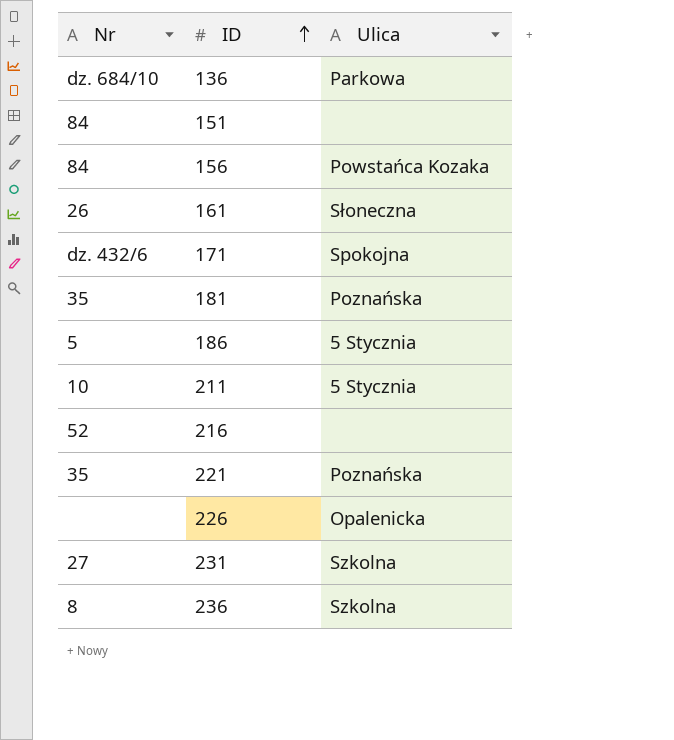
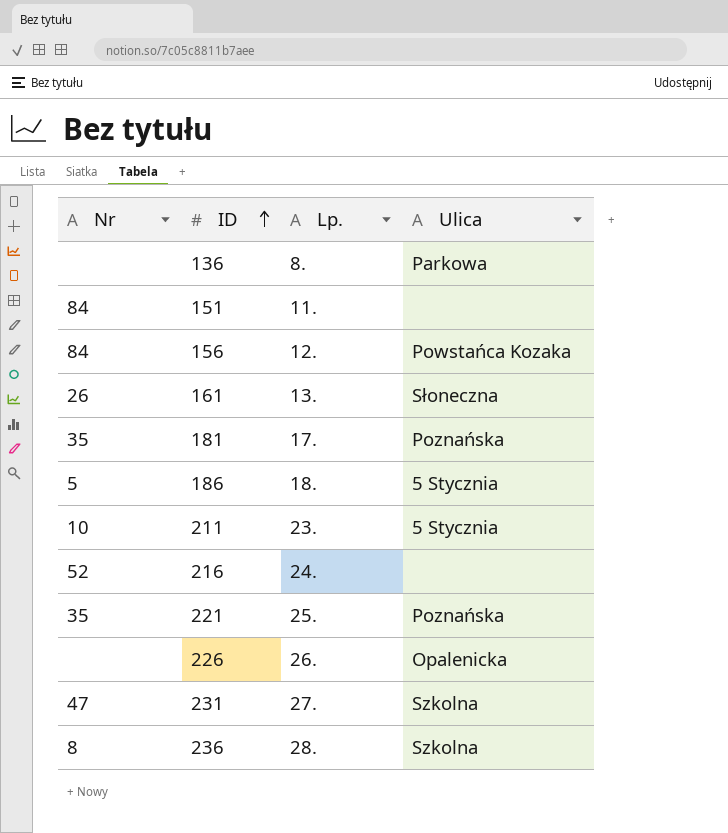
column Lp. | position: none -> 3
row 171: dz. 432/6 | Spokojna -> none
136 | Nr: dz. 684/10 -> none
231 | Nr: 27 -> 47

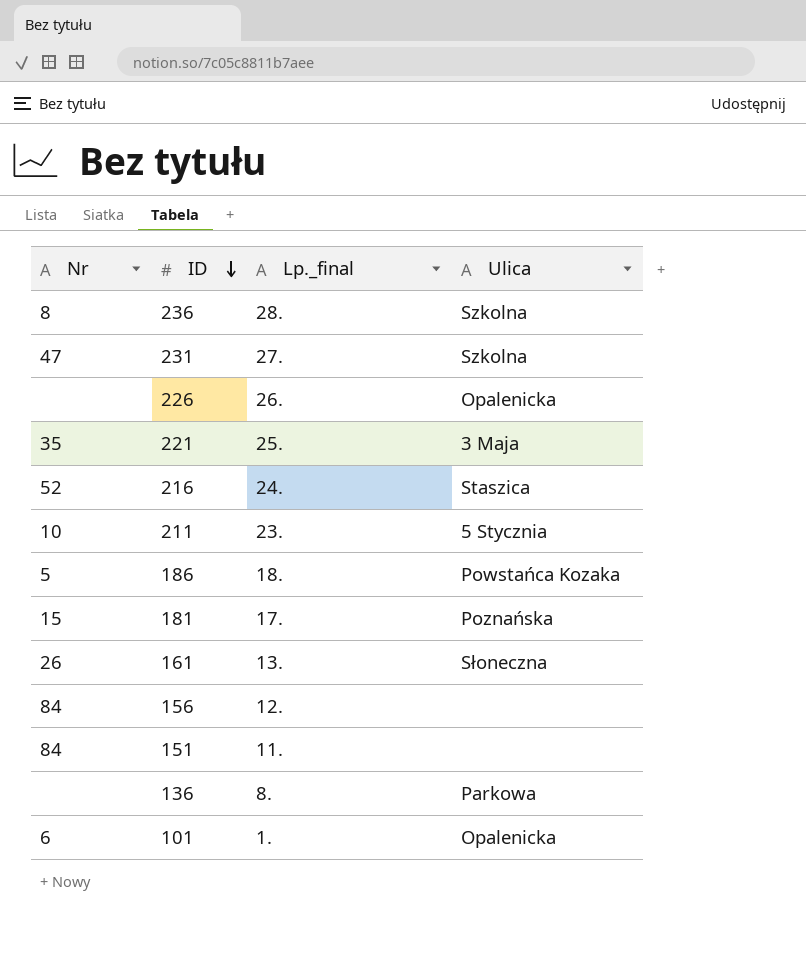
row order: ID ascending -> ID descending
column name: Lp. -> Lp._final
221 | Ulica: Poznańska -> 3 Maja
216 | Ulica: none -> Staszica
186 | Ulica: 5 Stycznia -> Powstańca Kozaka
181 | Nr: 35 -> 15
156 | Ulica: Powstańca Kozaka -> none
row 101: none -> 6 | 1. | Opalenicka

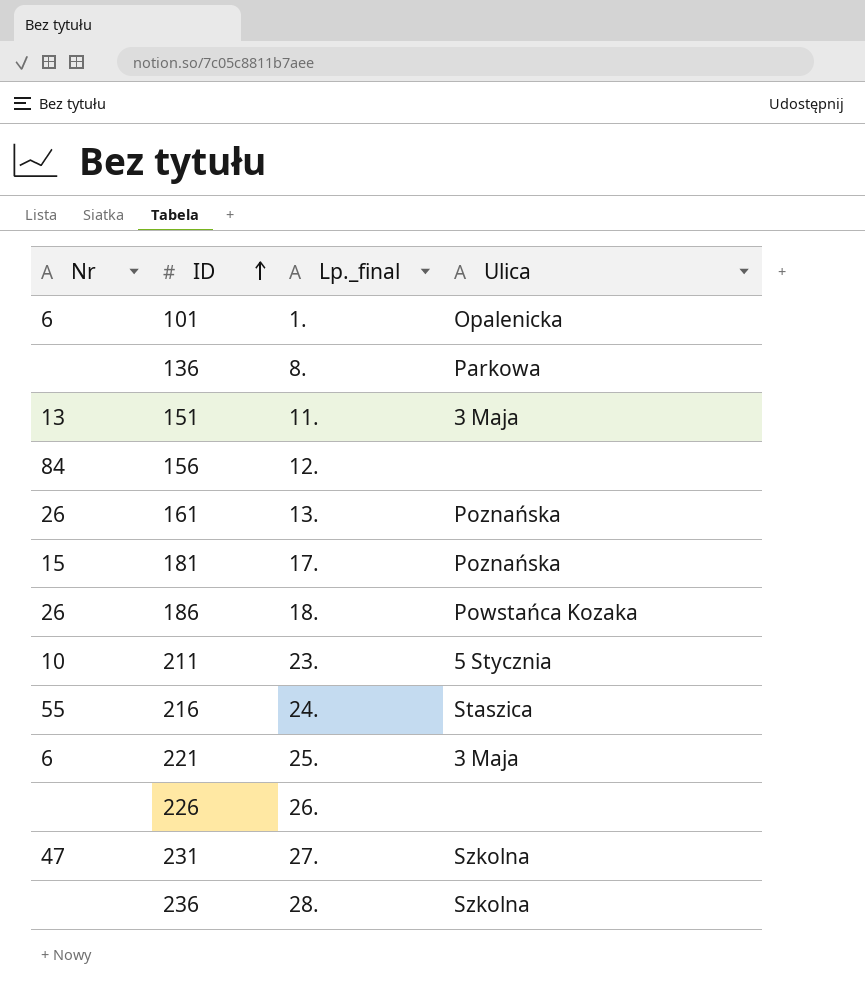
row order: ID descending -> ID ascending
151 | Nr: 84 -> 13
151 | Ulica: none -> 3 Maja
161 | Ulica: Słoneczna -> Poznańska
186 | Nr: 5 -> 26
216 | Nr: 52 -> 55
221 | Nr: 35 -> 6
226 | Ulica: Opalenicka -> none
236 | Nr: 8 -> none

